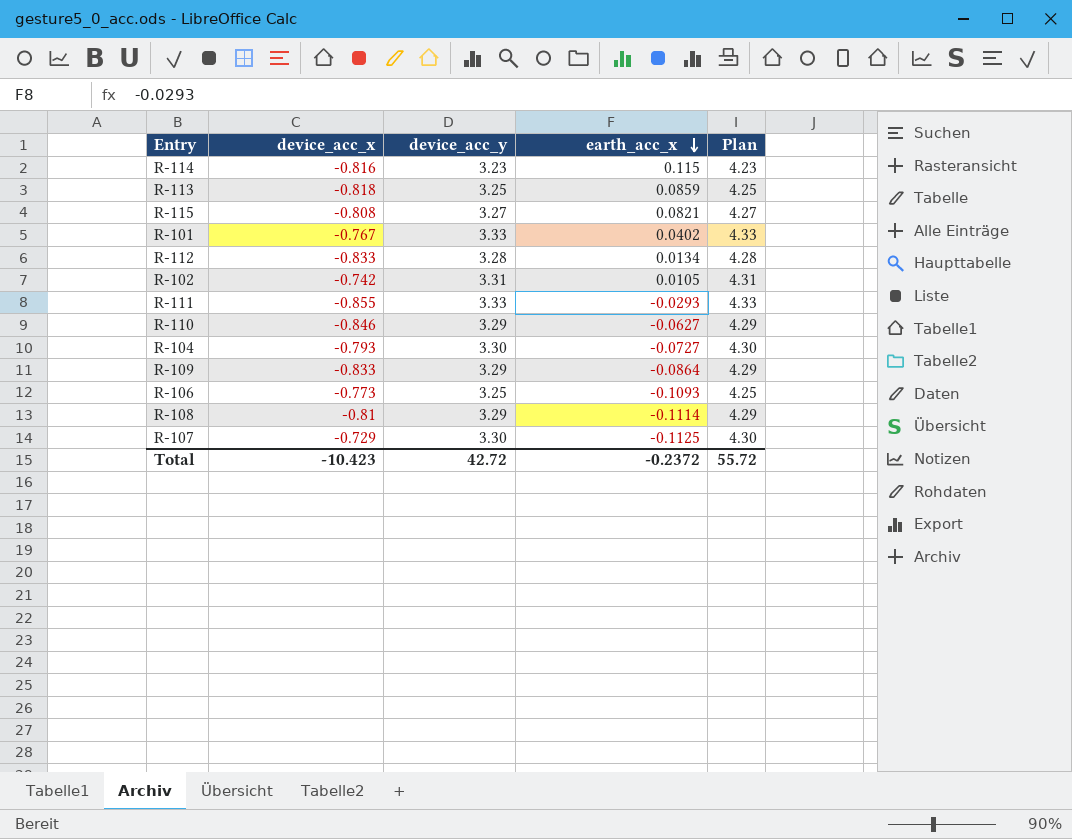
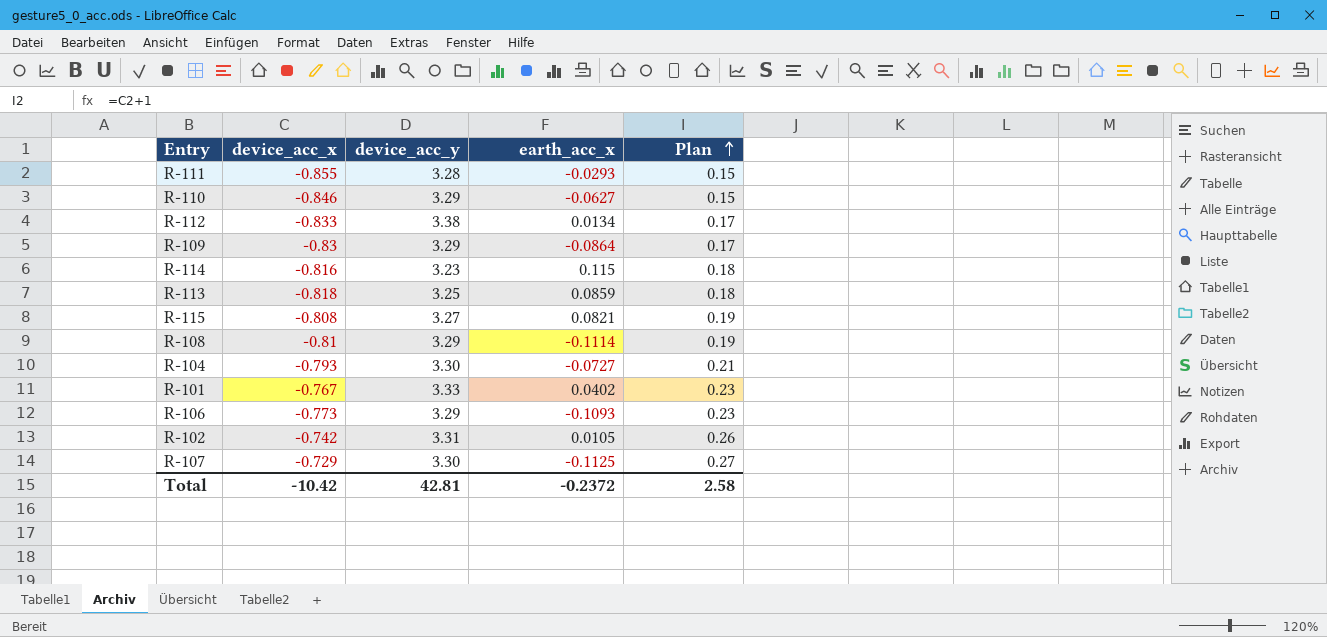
row order: earth_acc_x descending -> Plan ascending
column Plan | formula: [device_acc_y] + 1 -> [device_acc_x] + 1
R-111 | device_acc_y: 3.33 -> 3.28
R-112 | device_acc_y: 3.28 -> 3.38
R-109 | device_acc_x: -0.833 -> -0.83
R-106 | device_acc_y: 3.25 -> 3.29
Total | device_acc_x: -10.423 -> -10.42
Total | device_acc_y: 42.72 -> 42.81
Total | Plan: 55.72 -> 2.58

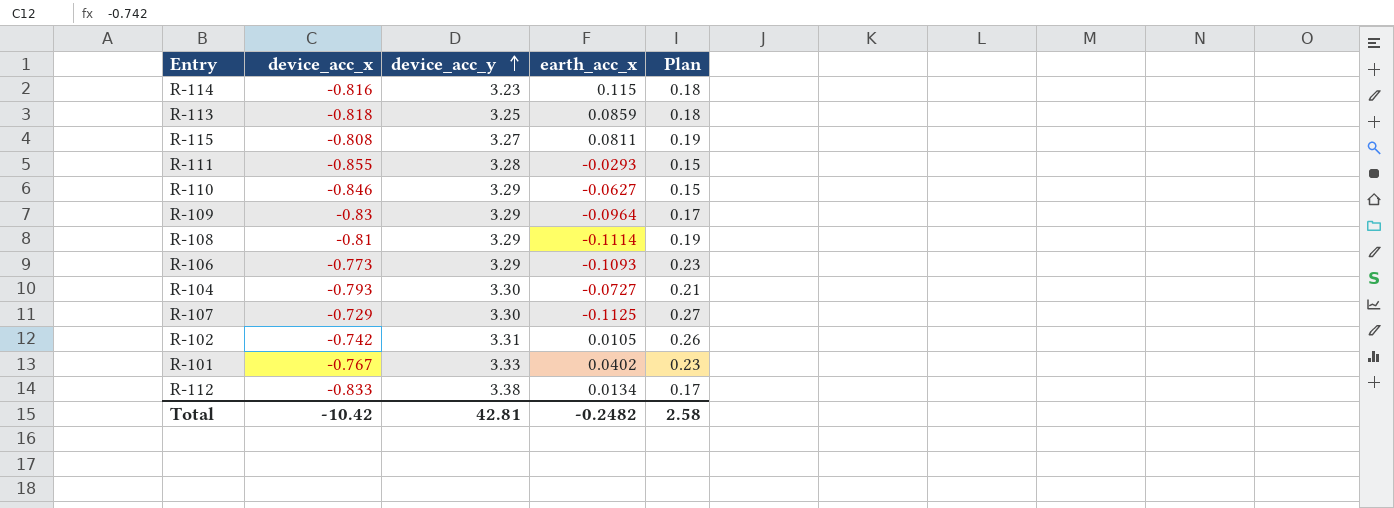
row order: Plan ascending -> device_acc_y ascending
R-115 | earth_acc_x: 0.0821 -> 0.0811
R-109 | earth_acc_x: -0.0864 -> -0.0964
Total | earth_acc_x: -0.2372 -> -0.2482

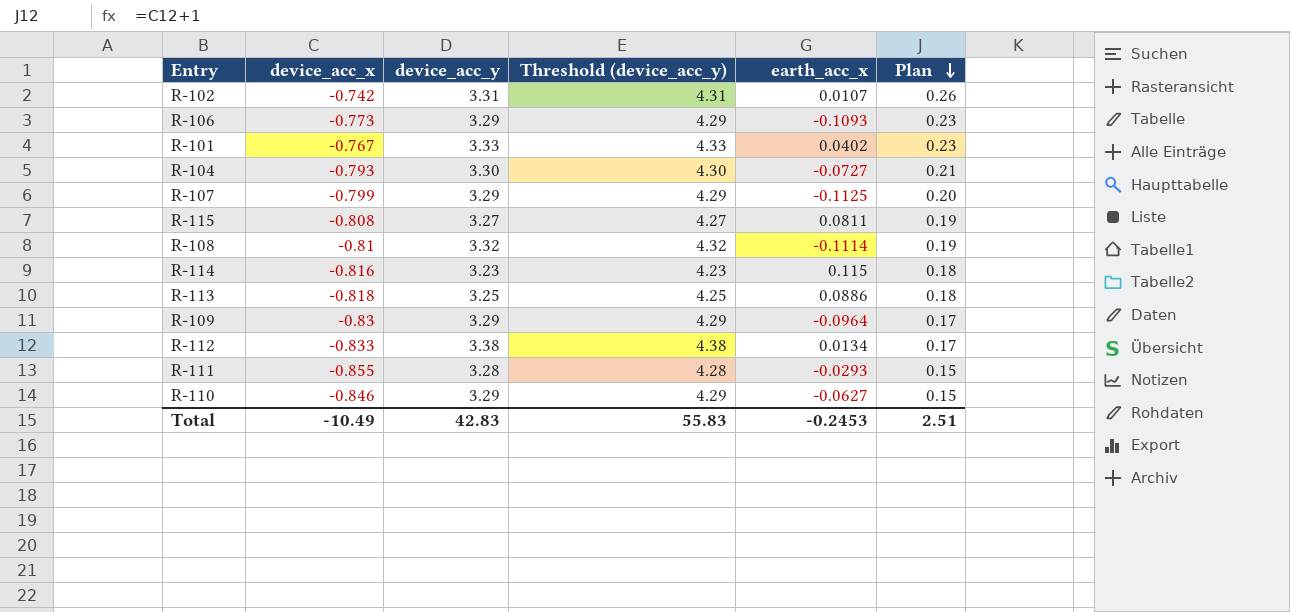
row order: device_acc_y ascending -> Plan descending
column Threshold (device_acc_y) | formula: none -> [device_acc_y] + 1
R-102 | earth_acc_x: 0.0105 -> 0.0107
R-107 | device_acc_x: -0.729 -> -0.799
R-107 | device_acc_y: 3.30 -> 3.29
R-107 | Plan: 0.27 -> 0.20
R-108 | device_acc_y: 3.29 -> 3.32
R-113 | earth_acc_x: 0.0859 -> 0.0886
Total | device_acc_x: -10.42 -> -10.49
Total | device_acc_y: 42.81 -> 42.83
Total | earth_acc_x: -0.2482 -> -0.2453
Total | Plan: 2.58 -> 2.51

